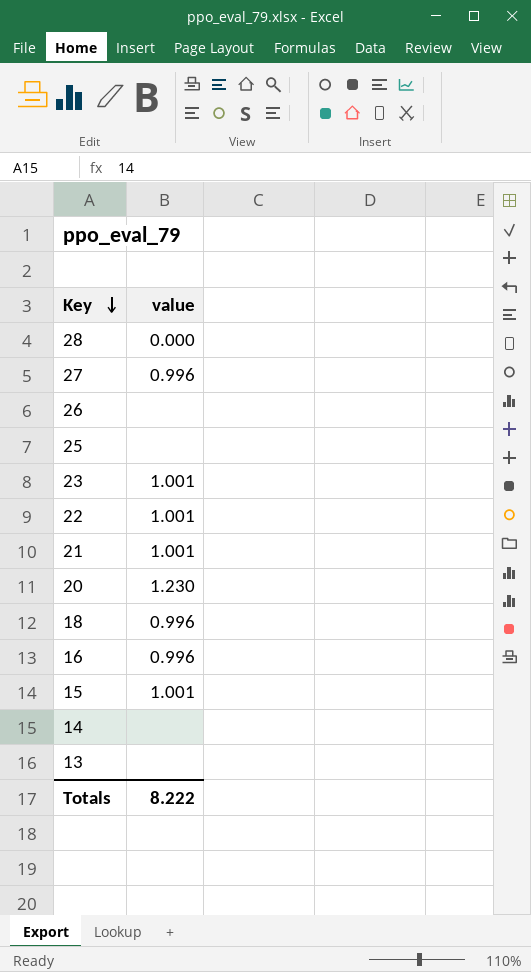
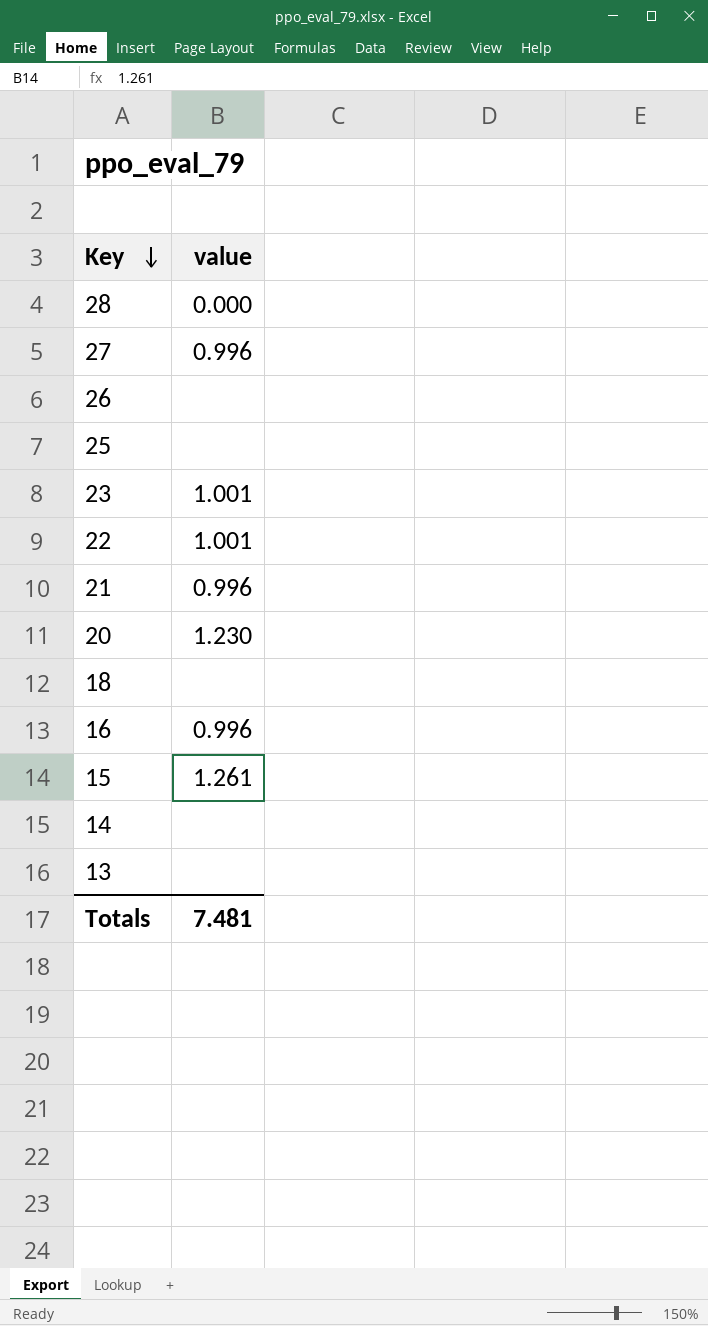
21 | value: 1.001 -> 0.996
18 | value: 0.996 -> none
15 | value: 1.001 -> 1.261
Totals | value: 8.222 -> 7.481

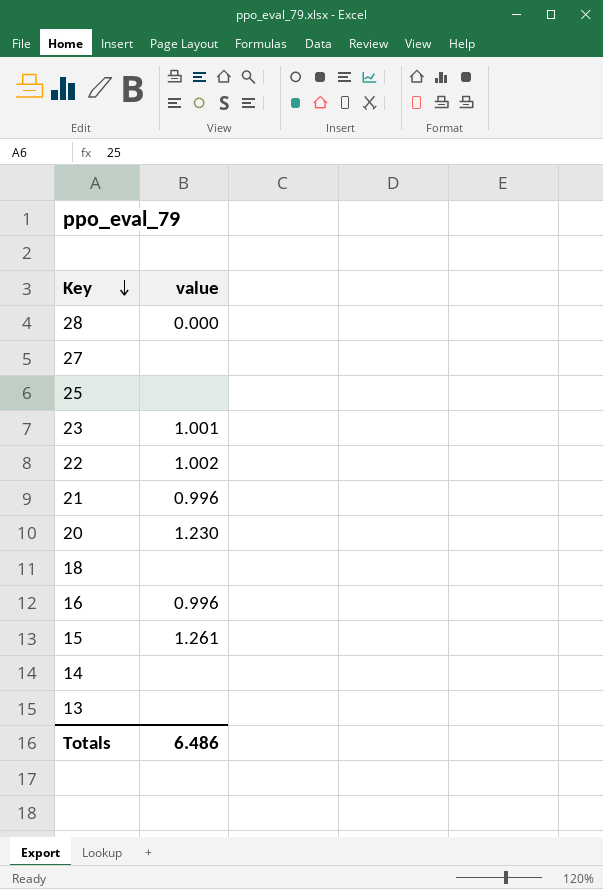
row 26: none -> none
27 | value: 0.996 -> none
22 | value: 1.001 -> 1.002
Totals | value: 7.481 -> 6.486

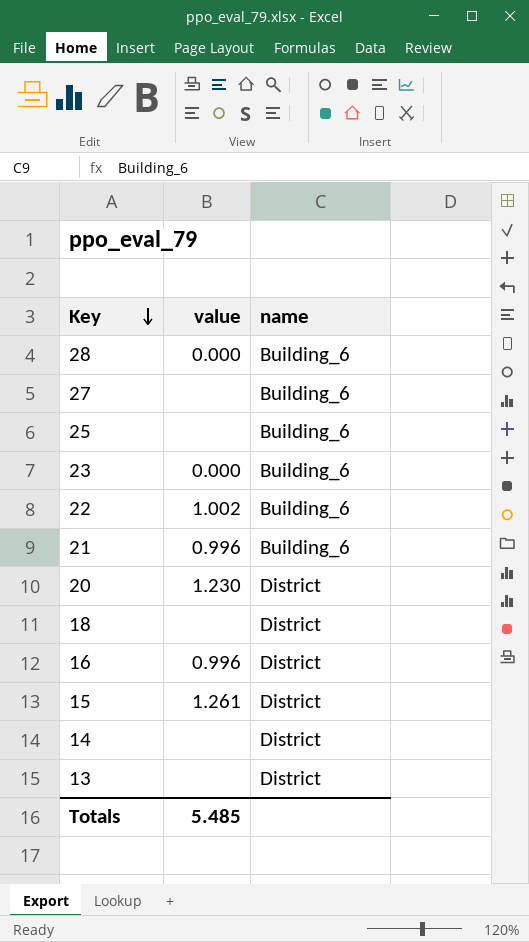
column name | position: none -> 3
23 | value: 1.001 -> 0.000
Totals | value: 6.486 -> 5.485

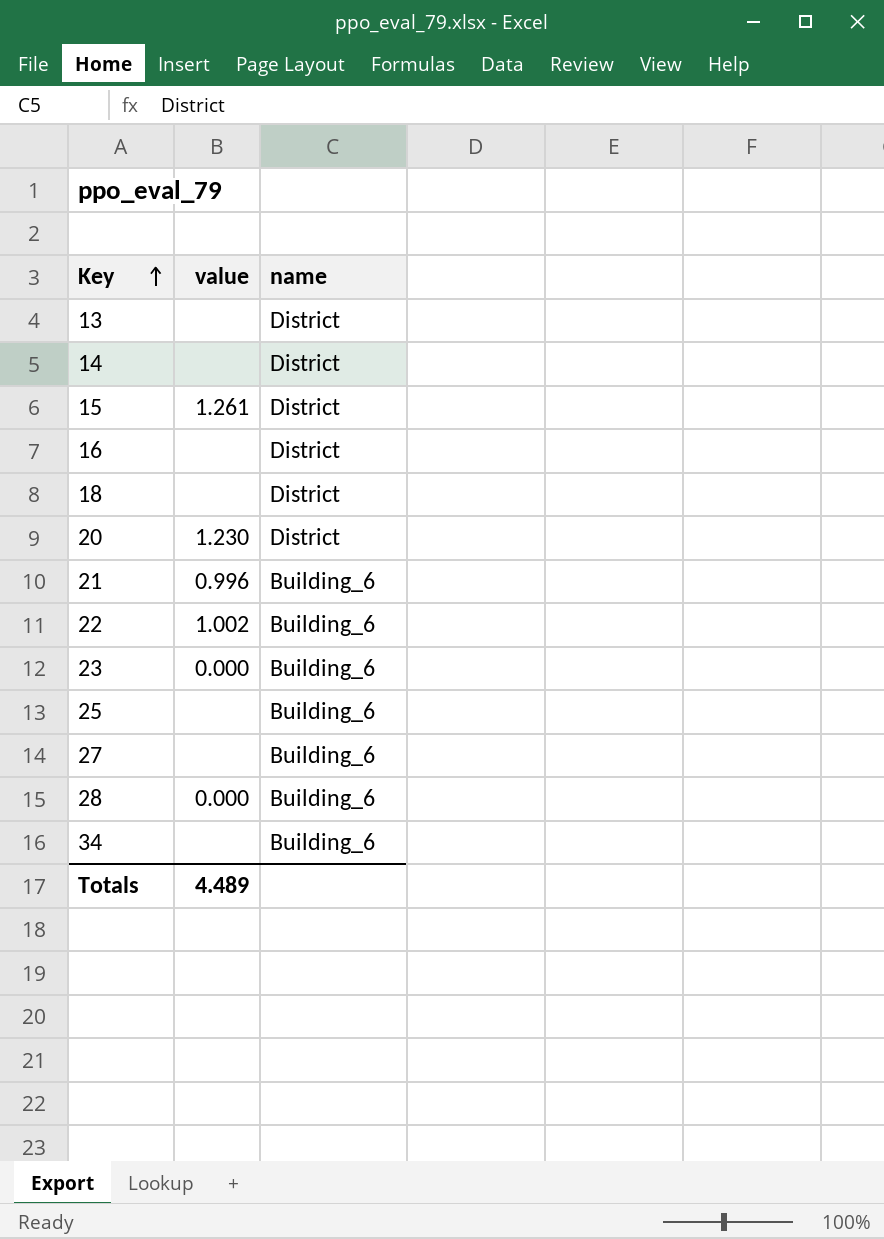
row order: Key descending -> Key ascending
16 | value: 0.996 -> none
row 34: none -> none | Building_6
Totals | value: 5.485 -> 4.489

